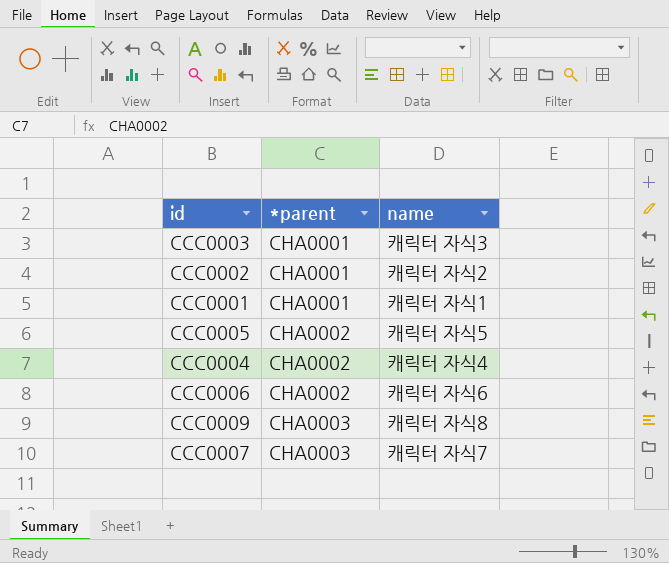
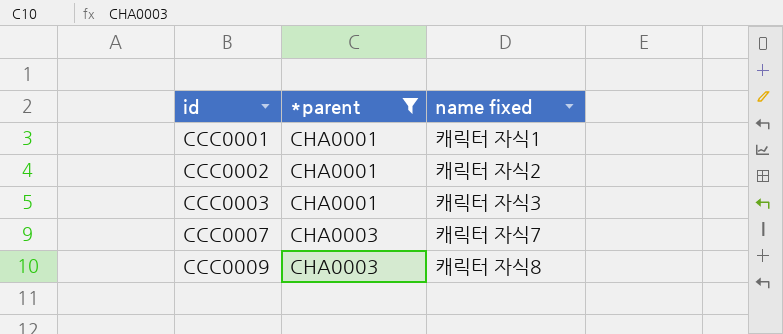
filter: none -> *parent != CHA0002
row order: *parent ascending -> id ascending
column name: name -> name fixed

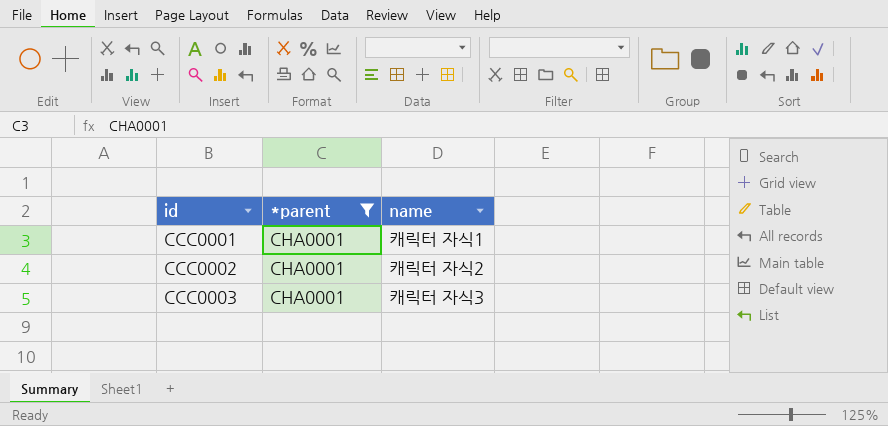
column name: name fixed -> name
row CCC0007: CHA0003 | 캐릭터 자식7 -> none
row CCC0009: CHA0003 | 캐릭터 자식8 -> none

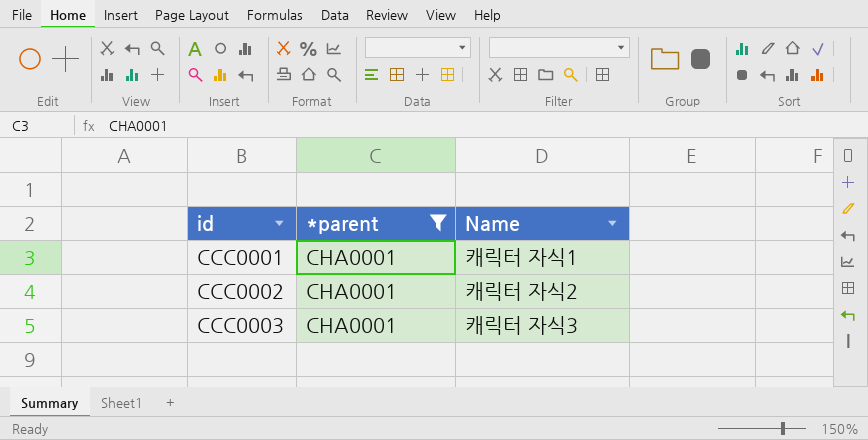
column name: name -> Name

